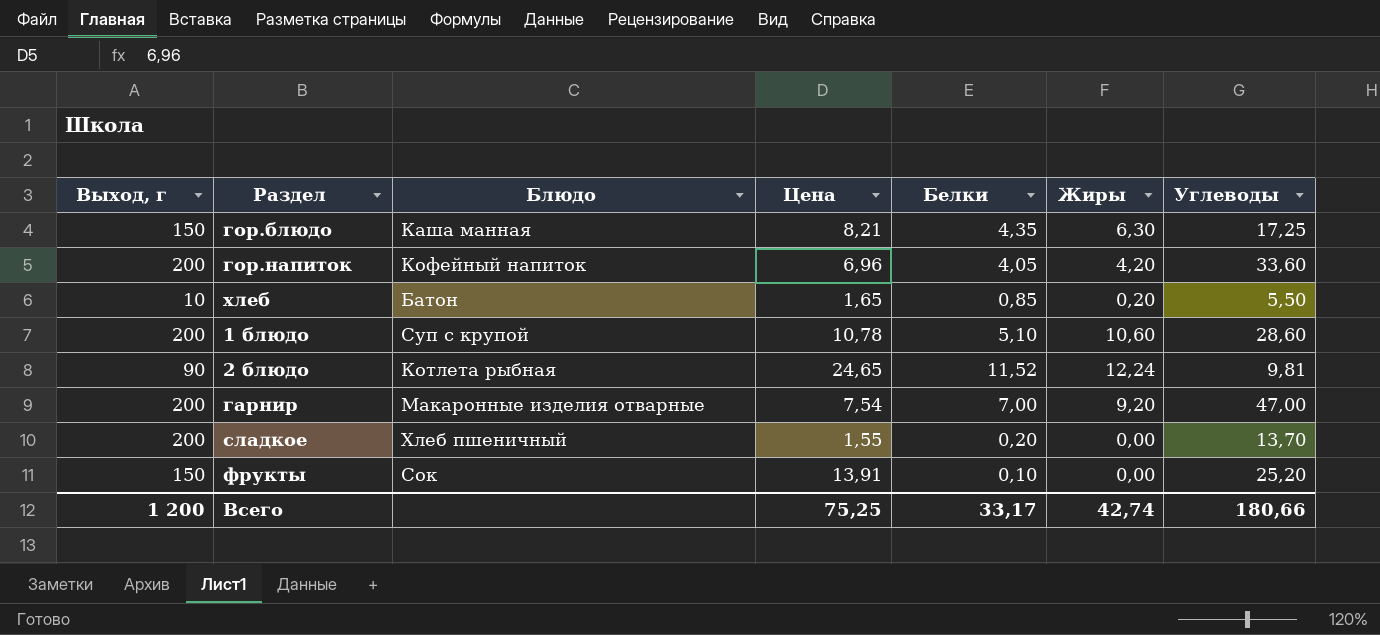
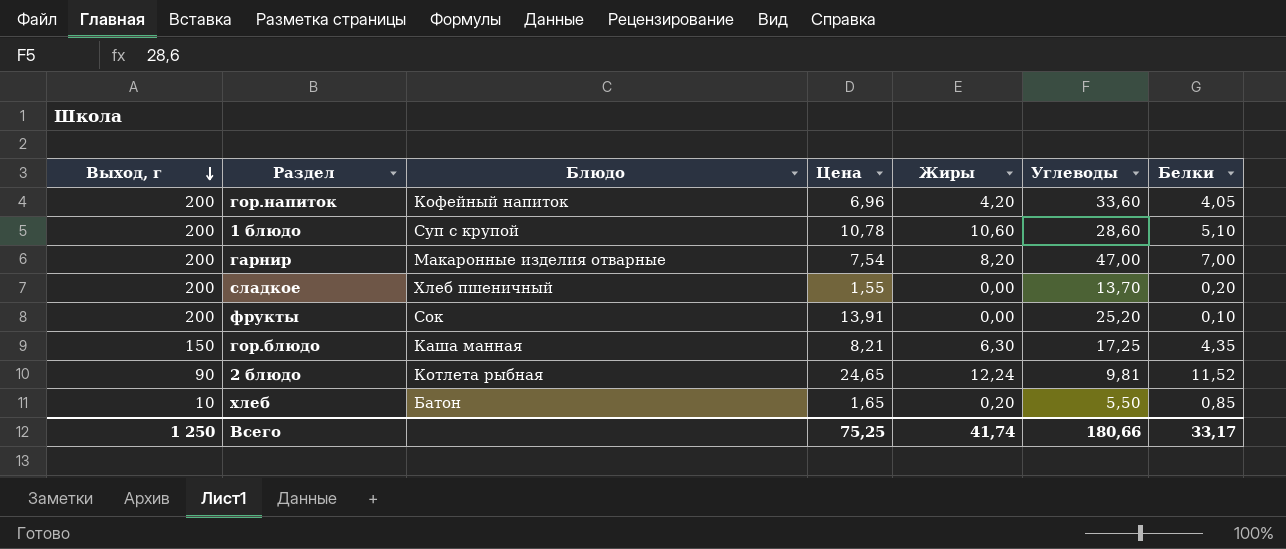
row order: none -> Выход, г descending
column Белки | position: 5 -> 7
гарнир | Жиры: 9,20 -> 8,20
фрукты | Выход, г: 150 -> 200
Всего | Выход, г: 1 200 -> 1 250
Всего | Жиры: 42,74 -> 41,74

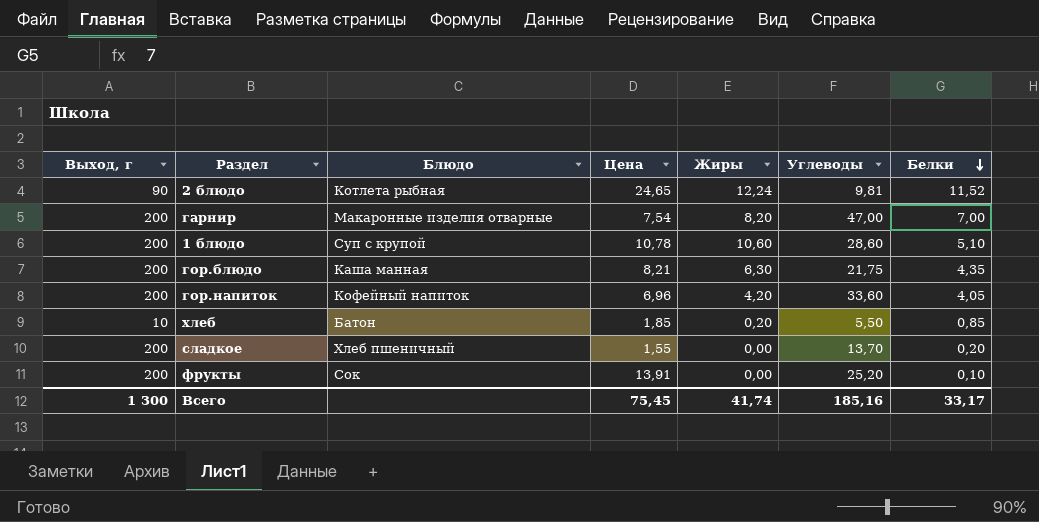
row order: Выход, г descending -> Белки descending
гор.блюдо | Выход, г: 150 -> 200
гор.блюдо | Углеводы: 17,25 -> 21,75
хлеб | Цена: 1,65 -> 1,85
Всего | Выход, г: 1 250 -> 1 300
Всего | Цена: 75,25 -> 75,45
Всего | Углеводы: 180,66 -> 185,16

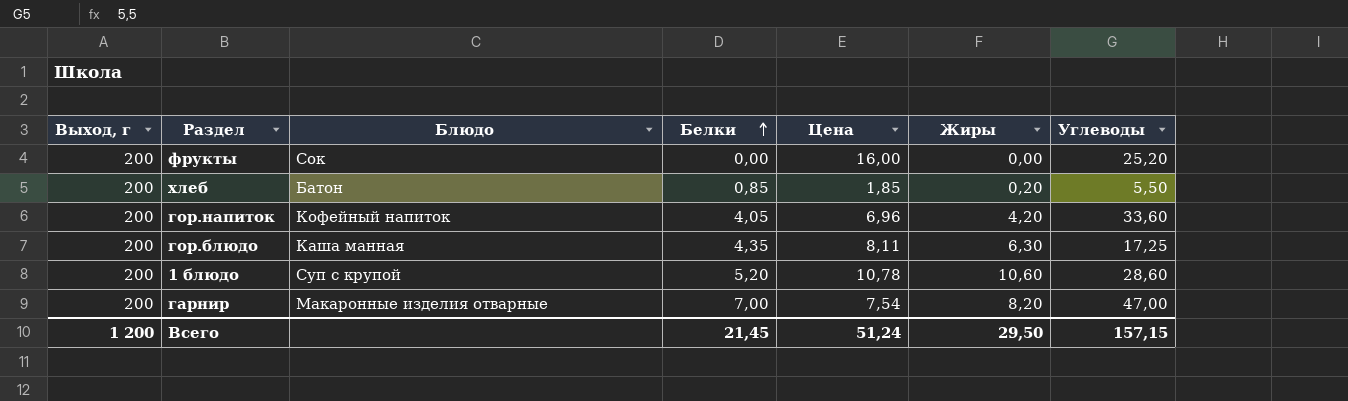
row order: Белки descending -> Белки ascending
column Белки | position: 7 -> 4
row 2 блюдо: 90 | Котлета рыбная | 24,65 | 12,24 | 9,81 | 11,52 -> none
row сладкое: 200 | Хлеб пшеничный | 1,55 | 0,00 | 13,70 | 0,20 -> none
фрукты | Белки: 0,10 -> 0,00
фрукты | Цена: 13,91 -> 16,00
хлеб | Выход, г: 10 -> 200
гор.блюдо | Цена: 8,21 -> 8,11
гор.блюдо | Углеводы: 21,75 -> 17,25
1 блюдо | Белки: 5,10 -> 5,20
Всего | Выход, г: 1 300 -> 1 200
Всего | Белки: 33,17 -> 21,45
Всего | Цена: 75,45 -> 51,24
Всего | Жиры: 41,74 -> 29,50
Всего | Углеводы: 185,16 -> 157,15

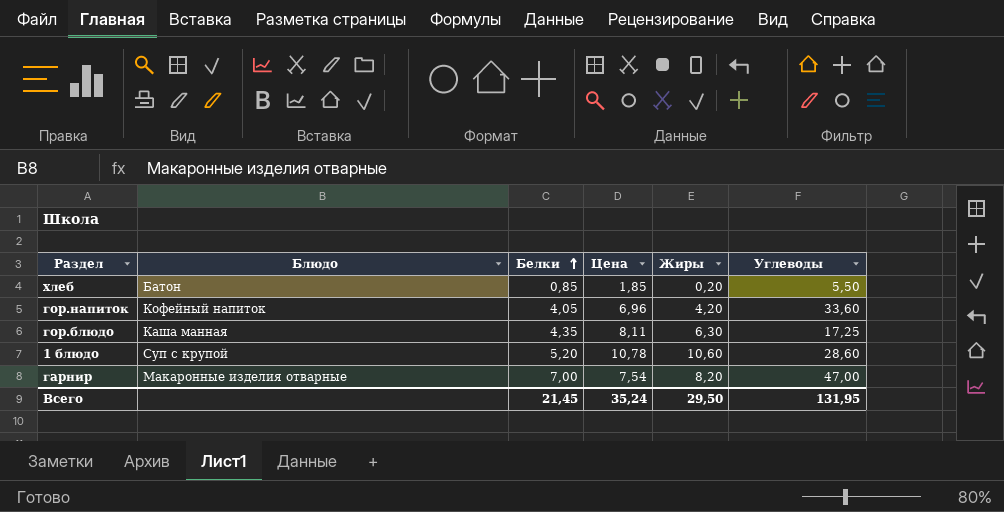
column Выход, г | position: 1 -> none
row фрукты: 200 | Сок | 0,00 | 16,00 | 0,00 | 25,20 -> none
Всего | Цена: 51,24 -> 35,24
Всего | Углеводы: 157,15 -> 131,95

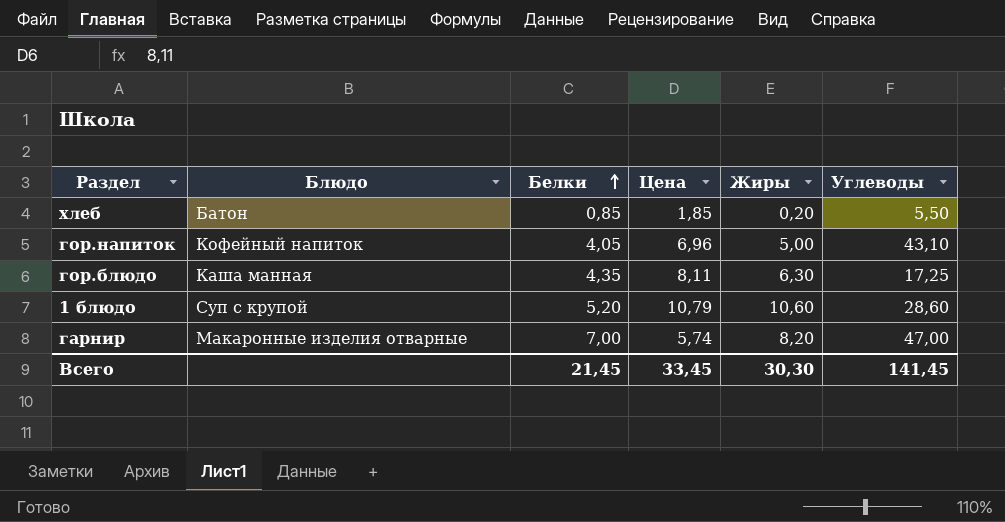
гор.напиток | Жиры: 4,20 -> 5,00
гор.напиток | Углеводы: 33,60 -> 43,10
1 блюдо | Цена: 10,78 -> 10,79
гарнир | Цена: 7,54 -> 5,74
Всего | Цена: 35,24 -> 33,45
Всего | Жиры: 29,50 -> 30,30
Всего | Углеводы: 131,95 -> 141,45

